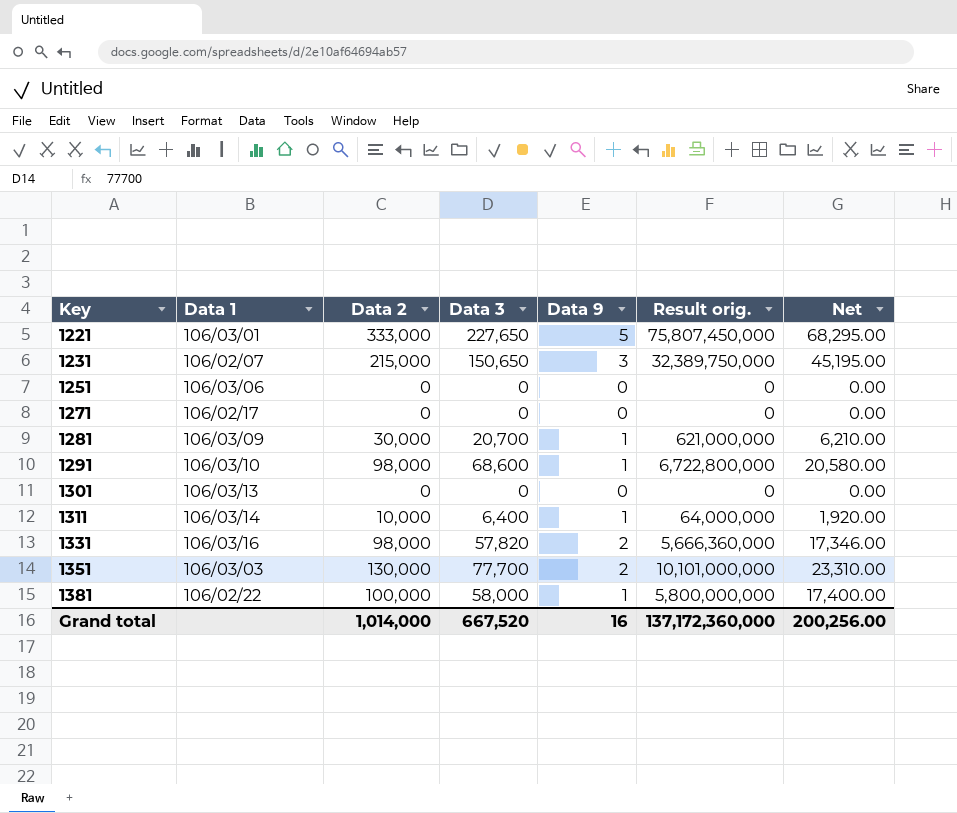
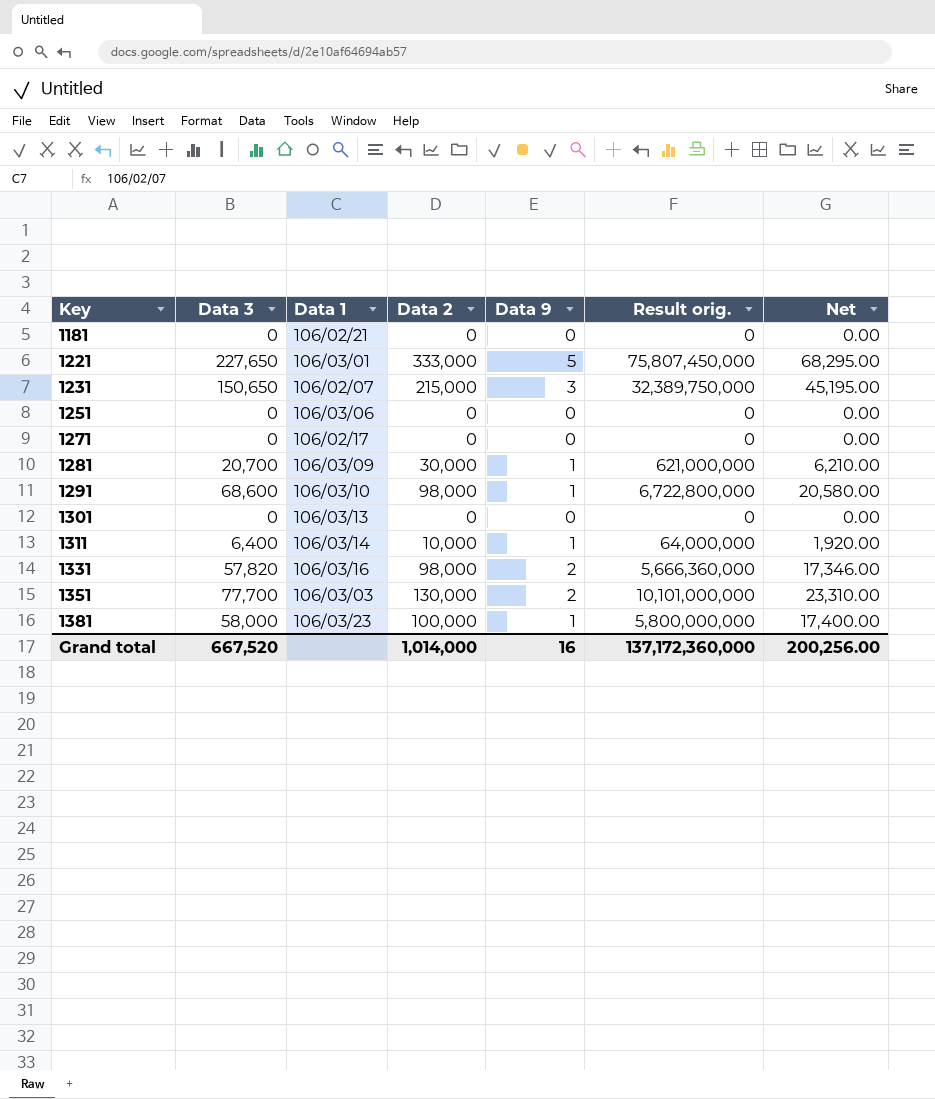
column Data 3 | position: 4 -> 2
row 1181: none -> 0 | 106/02/21 | 0 | 0 | 0 | 0.00
1381 | Data 1: 106/02/22 -> 106/03/23

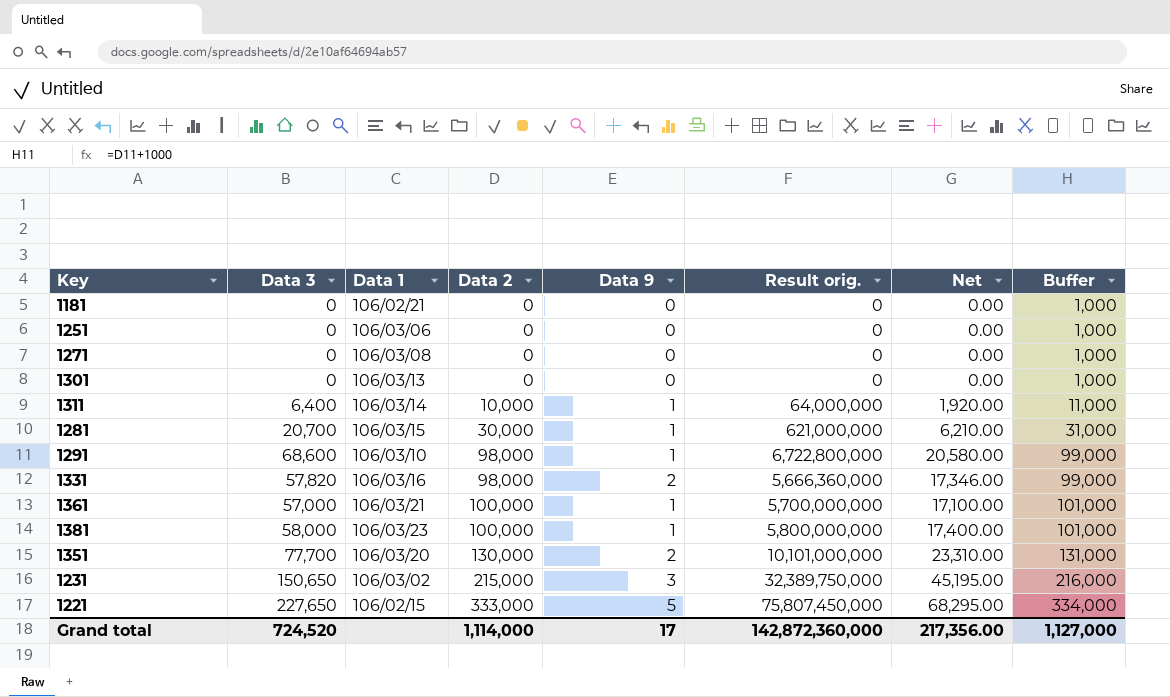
row order: Key ascending -> Data 2 ascending
column Buffer | formula: none -> [Data 2] + 1000
1271 | Data 1: 106/02/17 -> 106/03/08
1281 | Data 1: 106/03/09 -> 106/03/15
row 1361: none -> 57,000 | 106/03/21 | 100,000 | 1 | 5,700,000,000 | 17,100.00 | 101,000
1351 | Data 1: 106/03/03 -> 106/03/20
1231 | Data 1: 106/02/07 -> 106/03/02
1221 | Data 1: 106/03/01 -> 106/02/15
Grand total | Data 3: 667,520 -> 724,520
Grand total | Data 2: 1,014,000 -> 1,114,000
Grand total | Data 9: 16 -> 17
Grand total | Result orig.: 137,172,360,000 -> 142,872,360,000
Grand total | Net: 200,256.00 -> 217,356.00

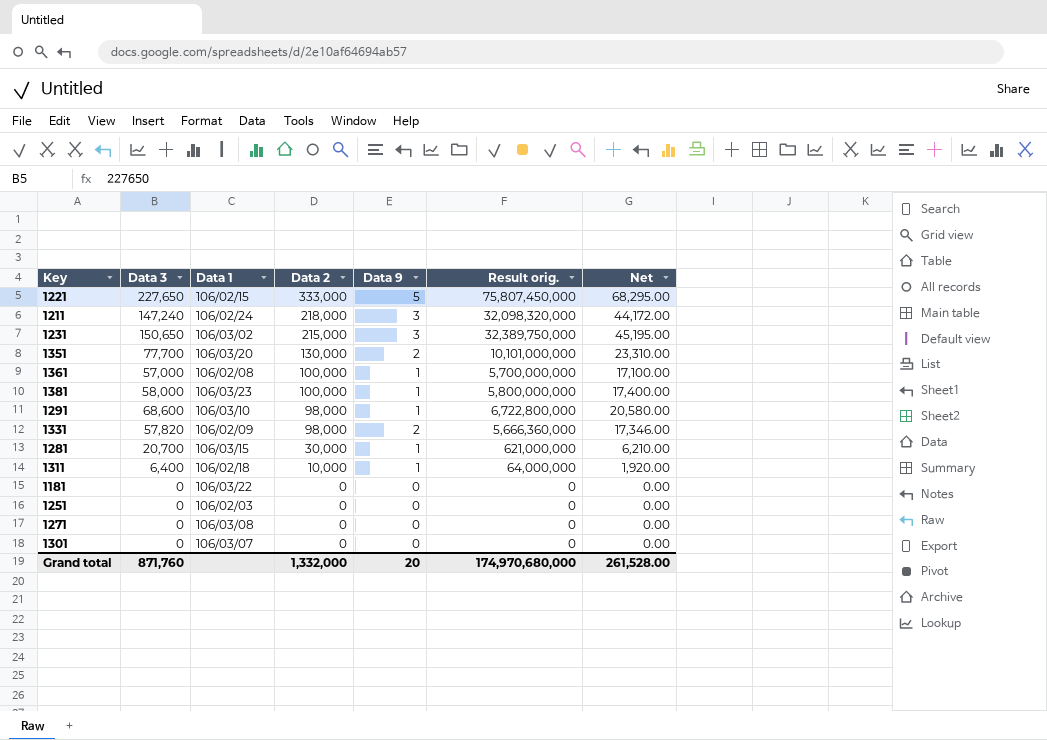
row order: Data 2 ascending -> Data 2 descending
column Buffer | formula: [Data 2] + 1000 -> none
row 1211: none -> 147,240 | 106/02/24 | 218,000 | 3 | 32,098,320,000 | 44,172.00
1361 | Data 1: 106/03/21 -> 106/02/08
1331 | Data 1: 106/03/16 -> 106/02/09
1311 | Data 1: 106/03/14 -> 106/02/18
1181 | Data 1: 106/02/21 -> 106/03/22
1251 | Data 1: 106/03/06 -> 106/02/03
1301 | Data 1: 106/03/13 -> 106/03/07
Grand total | Data 3: 724,520 -> 871,760
Grand total | Data 2: 1,114,000 -> 1,332,000
Grand total | Data 9: 17 -> 20
Grand total | Result orig.: 142,872,360,000 -> 174,970,680,000
Grand total | Net: 217,356.00 -> 261,528.00

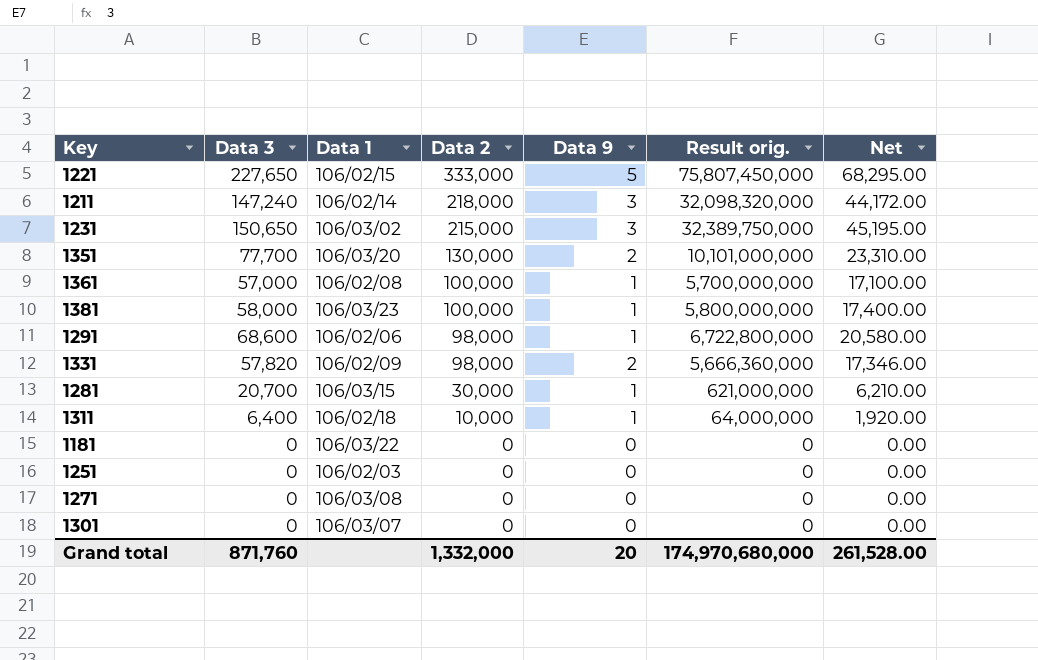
1211 | Data 1: 106/02/24 -> 106/02/14
1291 | Data 1: 106/03/10 -> 106/02/06

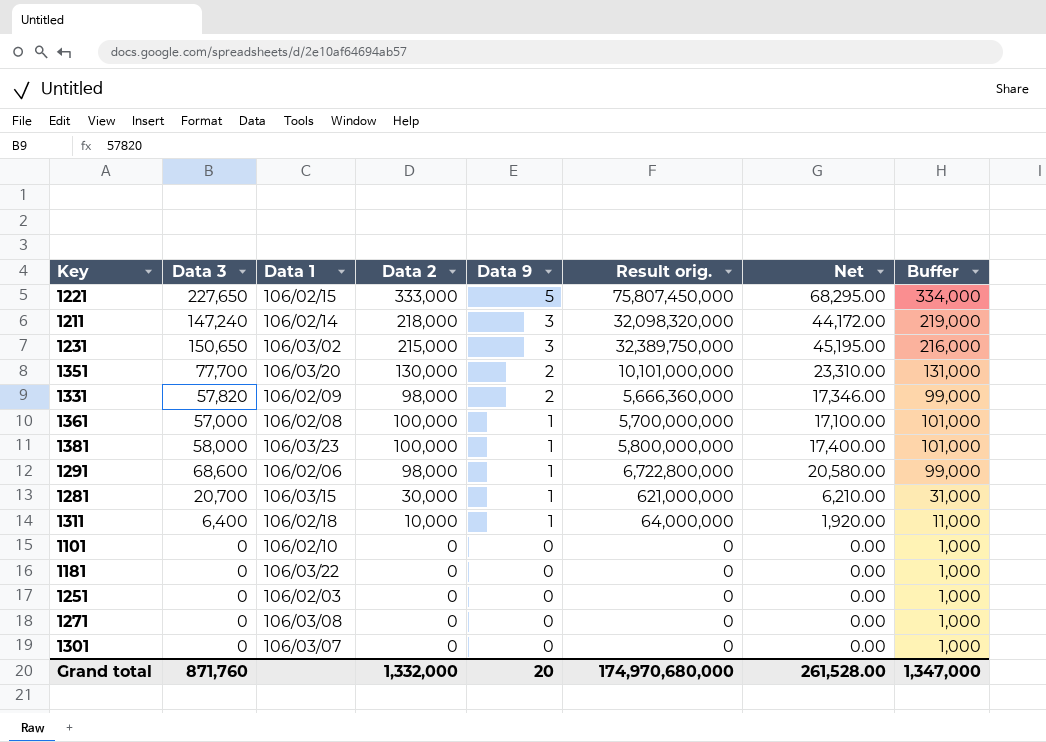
row order: Data 2 descending -> Data 9 descending
column Buffer | formula: none -> [Data 2] + 1000
row 1101: none -> 0 | 106/02/10 | 0 | 0 | 0 | 0.00 | 1,000

